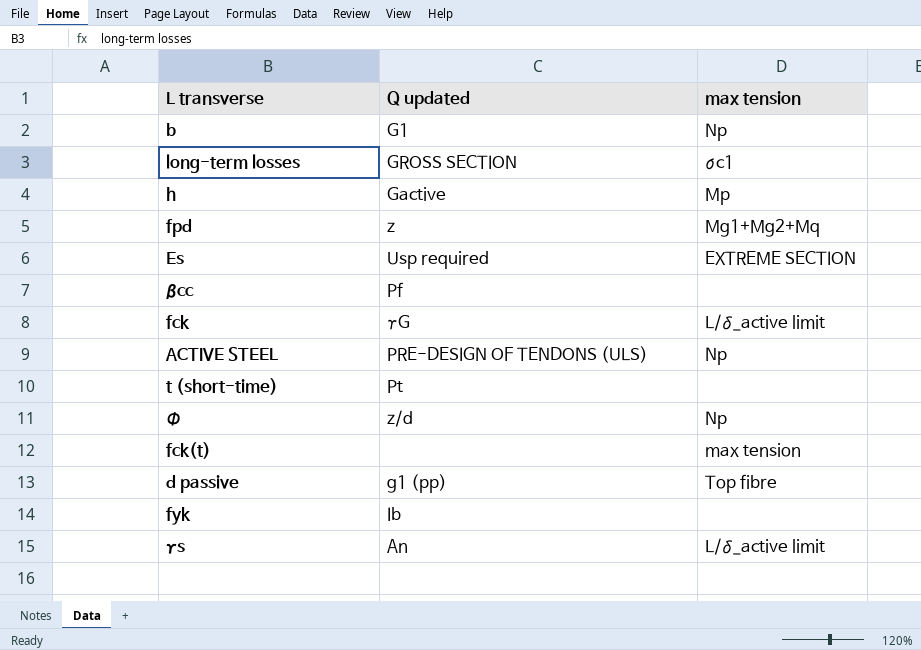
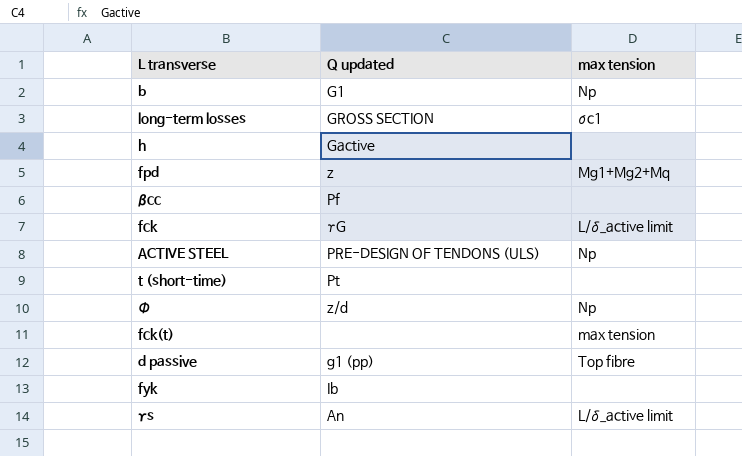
row Es: Usp required | EXTREME SECTION -> none
h | max tension: Mp -> none

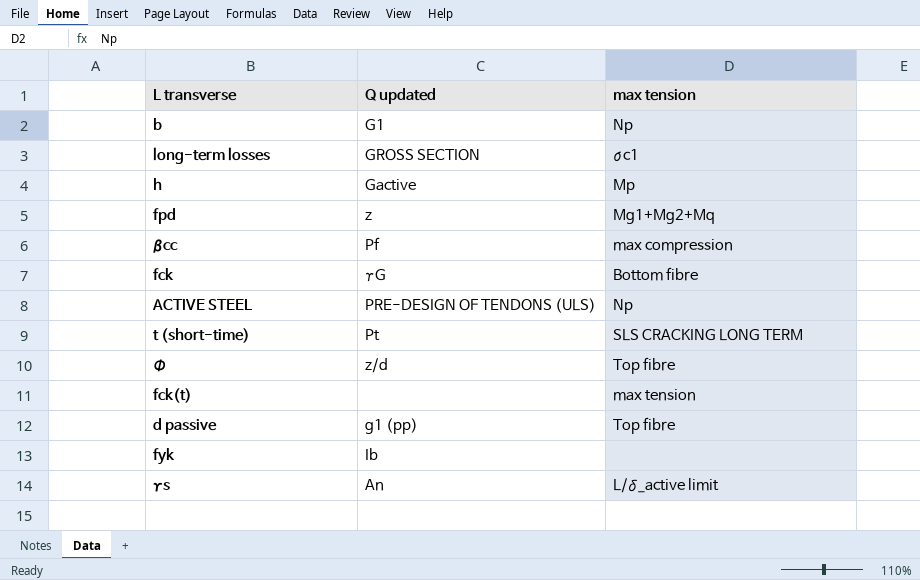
h | max tension: none -> Mp
βcc | max tension: none -> max compression
fck | max tension: L/δ_active limit -> Bottom fibre
t (short-time) | max tension: none -> SLS CRACKING LONG TERM
Φ | max tension: Np -> Top fibre

